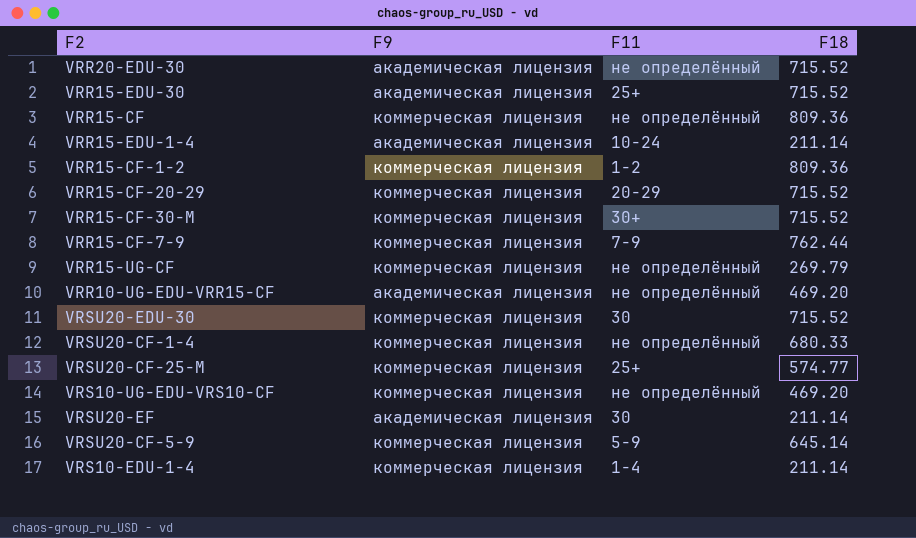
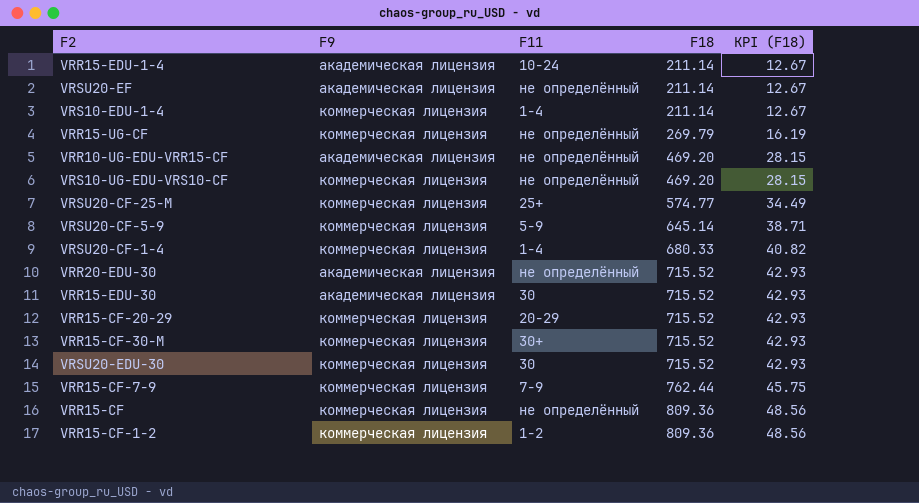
row order: none -> F18 ascending
column KPI (F18) | formula: none -> [F18] * 0.06
VRSU20-EF | F11: 30 -> не определённый
VRSU20-CF-1-4 | F11: не определённый -> 1-4
VRR15-EDU-30 | F11: 25+ -> 30

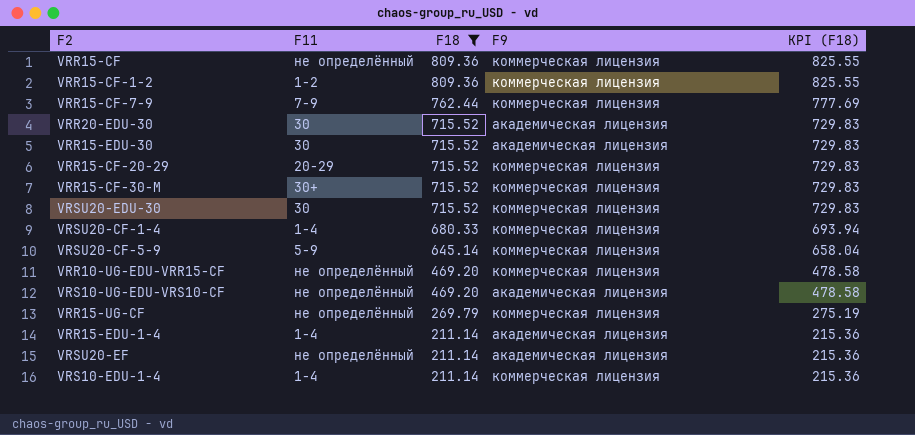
filter: none -> F18 != 574.77
row order: F18 ascending -> F18 descending
column F9 | position: 2 -> 4
column KPI (F18) | formula: [F18] * 0.06 -> [F18] * 1.02
VRR20-EDU-30 | F11: не определённый -> 30
VRR10-UG-EDU-VRR15-CF | F9: академическая лицензия -> коммерческая лицензия
VRS10-UG-EDU-VRS10-CF | F9: коммерческая лицензия -> академическая лицензия
VRR15-EDU-1-4 | F11: 10-24 -> 1-4

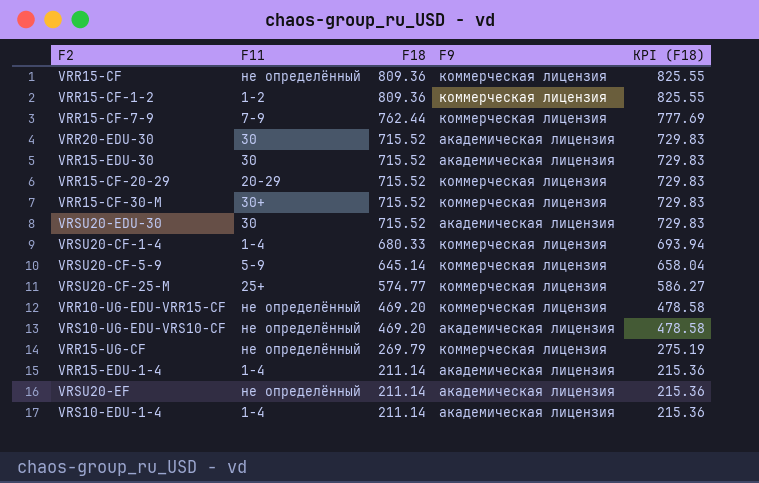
filter: F18 != 574.77 -> none
VRSU20-EDU-30 | F9: коммерческая лицензия -> академическая лицензия
VRS10-EDU-1-4 | F9: коммерческая лицензия -> академическая лицензия

